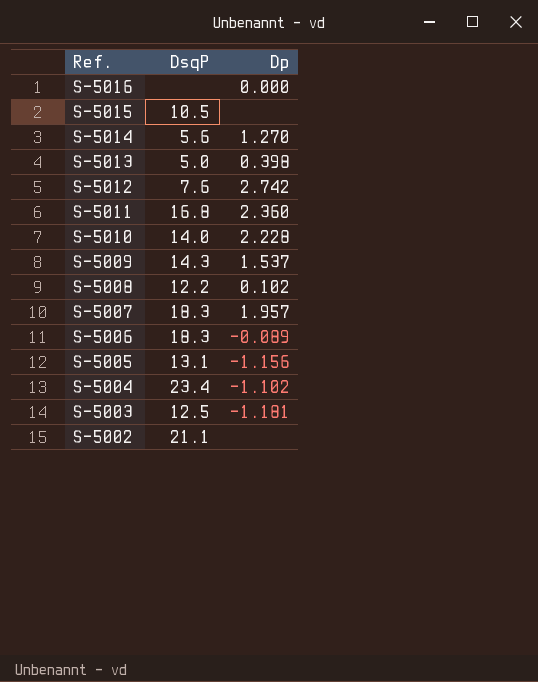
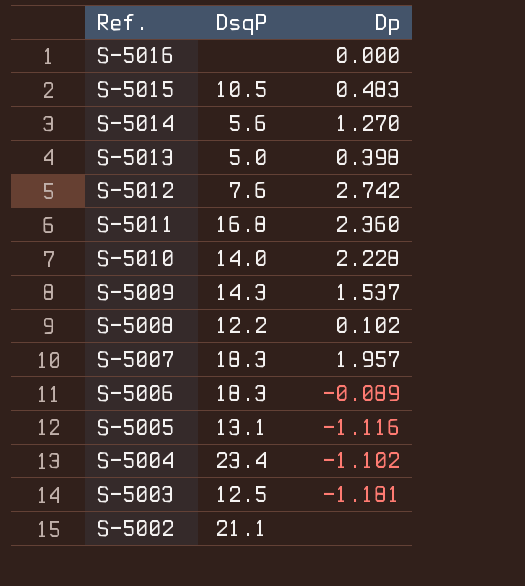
S-5015 | Dp: none -> 0.483
S-5005 | Dp: -1.156 -> -1.116

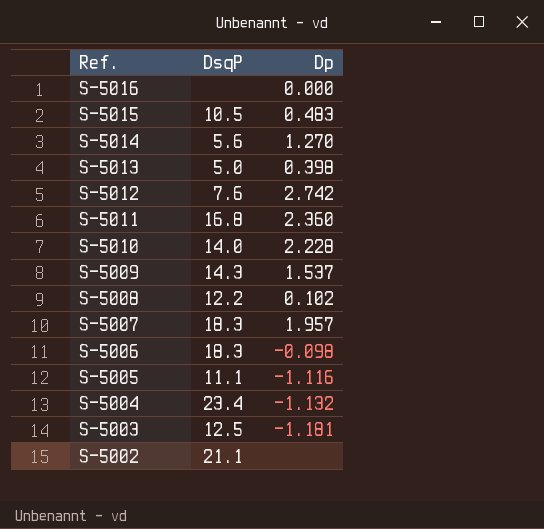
S-5006 | Dp: -0.089 -> -0.098
S-5005 | DsqP: 13.1 -> 11.1
S-5004 | Dp: -1.102 -> -1.132

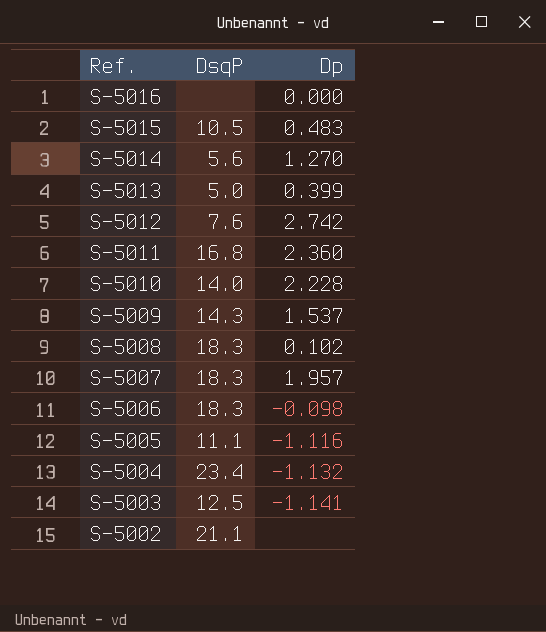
S-5013 | Dp: 0.398 -> 0.399
S-5008 | DsqP: 12.2 -> 18.3
S-5003 | Dp: -1.181 -> -1.141

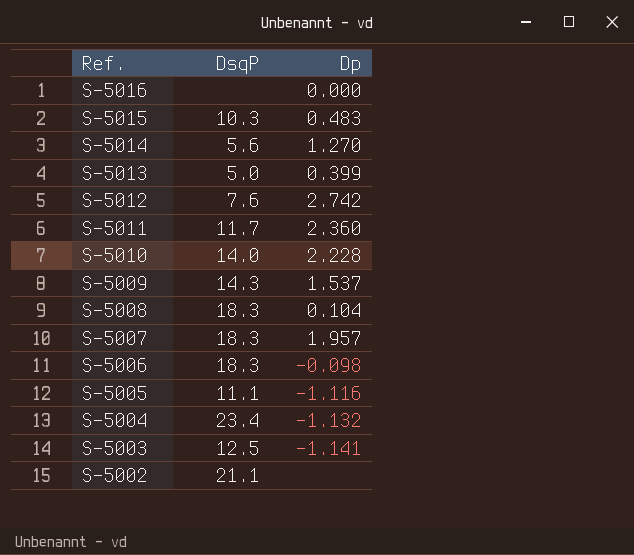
S-5015 | DsqP: 10.5 -> 10.3
S-5011 | DsqP: 16.8 -> 11.7
S-5008 | Dp: 0.102 -> 0.104

